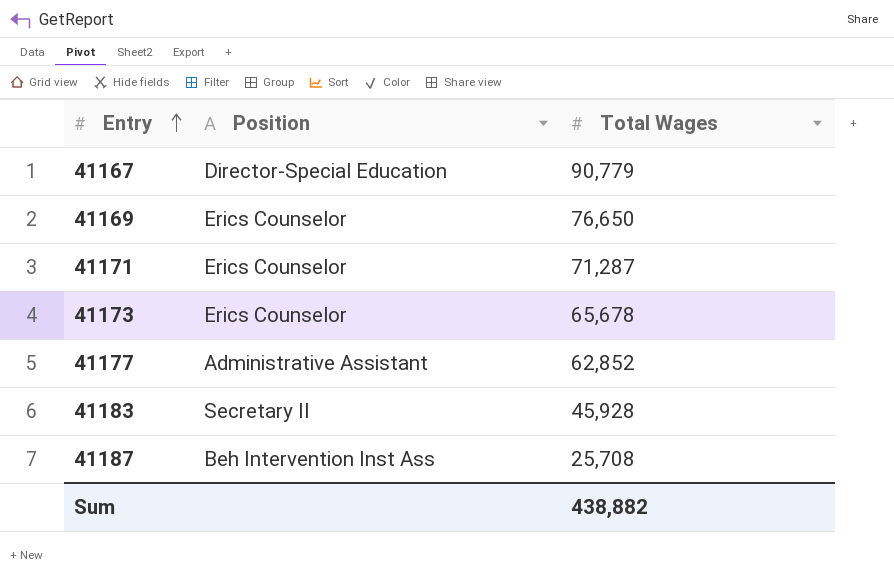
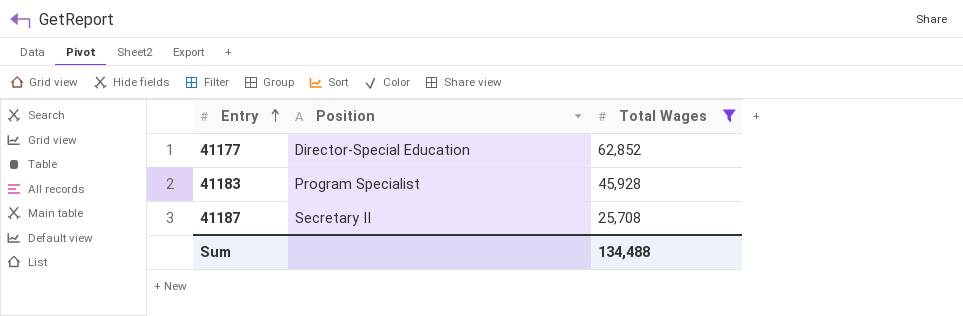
filter: none -> Total Wages <= 62,852
41177 | Position: Administrative Assistant -> Director-Special Education
41183 | Position: Secretary II -> Program Specialist
41187 | Position: Beh Intervention Inst Ass -> Secretary II
Sum | Total Wages: 438,882 -> 134,488

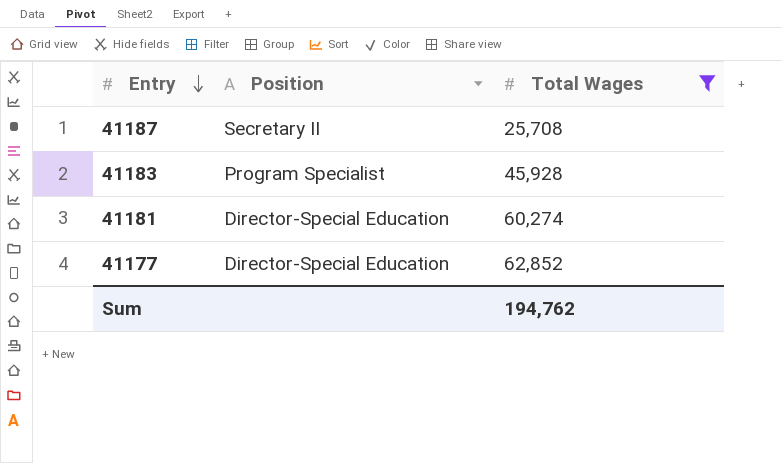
row order: Entry ascending -> Entry descending
row 41181: none -> Director-Special Education | 60,274
Sum | Total Wages: 134,488 -> 194,762

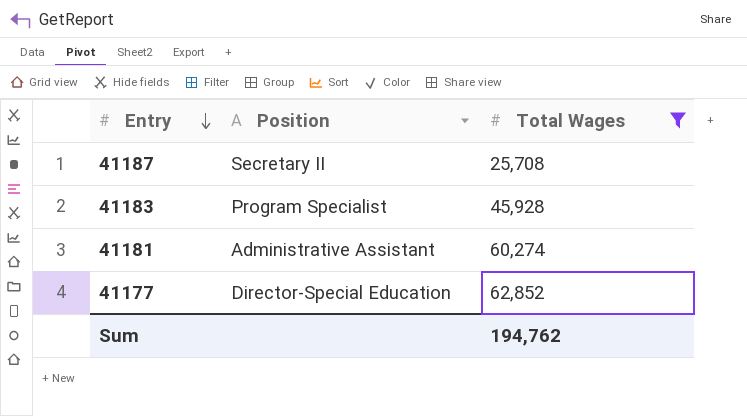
41181 | Position: Director-Special Education -> Administrative Assistant

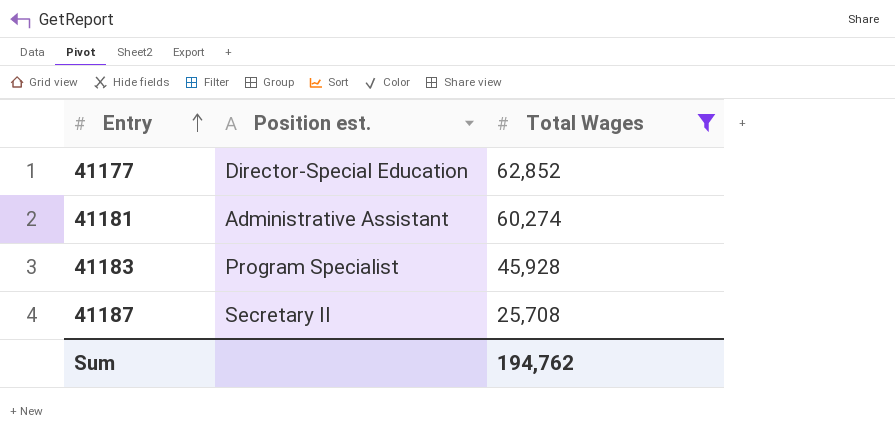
row order: Entry descending -> Entry ascending
column name: Position -> Position est.

